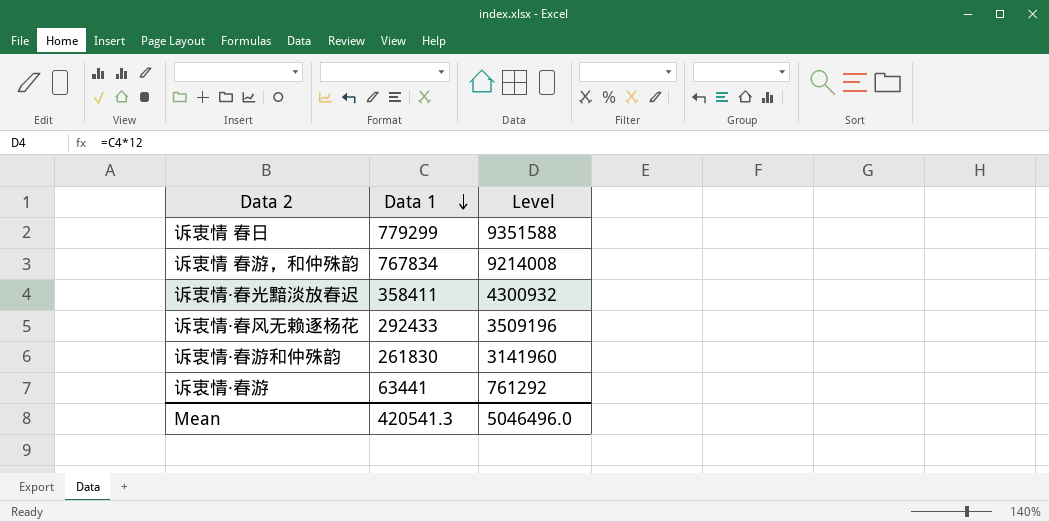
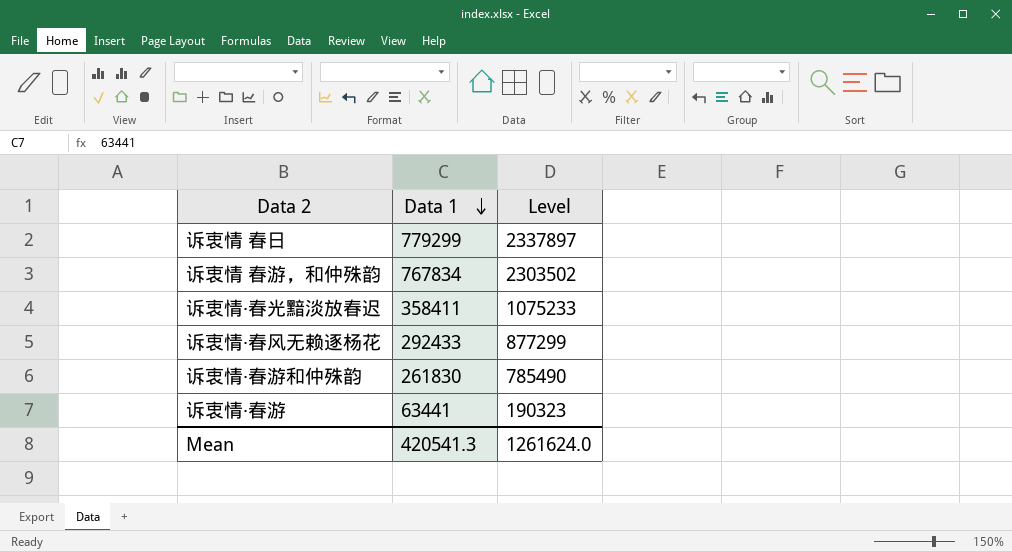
column Level | formula: [Data 1] * 12 -> [Data 1] * 3
Mean | Level: 5046496.0 -> 1261624.0

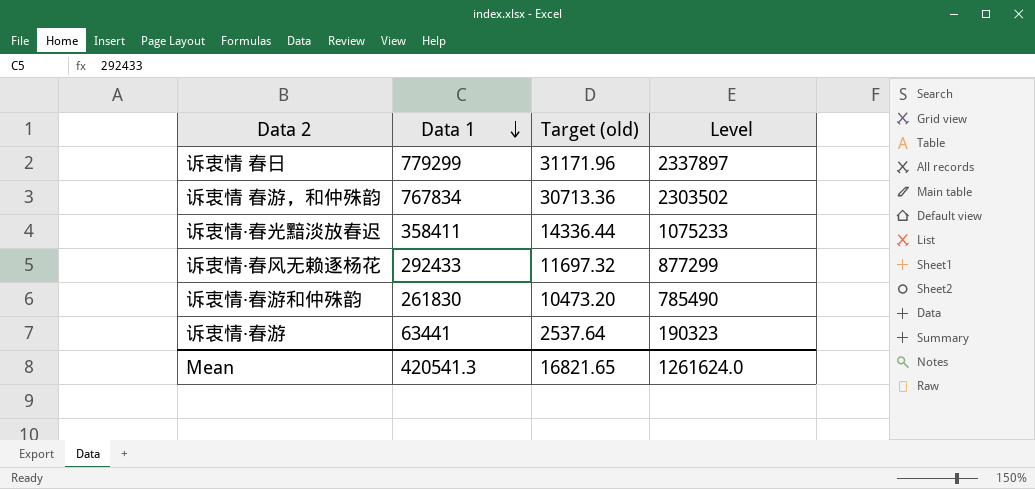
column Target (old) | formula: none -> [Data 1] * 0.04

